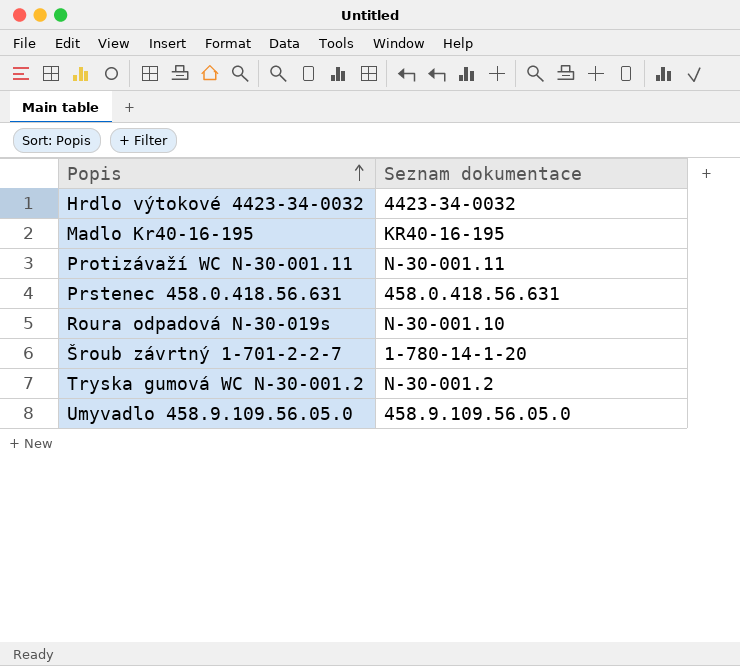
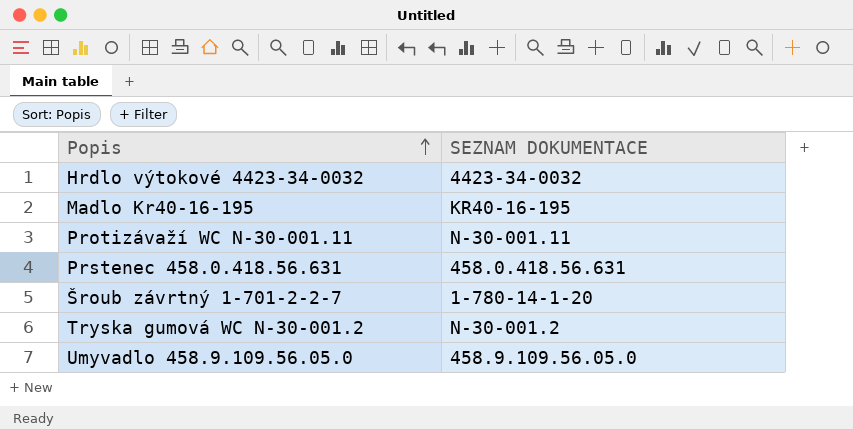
column name: Seznam dokumentace -> SEZNAM DOKUMENTACE
row Roura odpadová N-30-019s: N-30-001.10 -> none

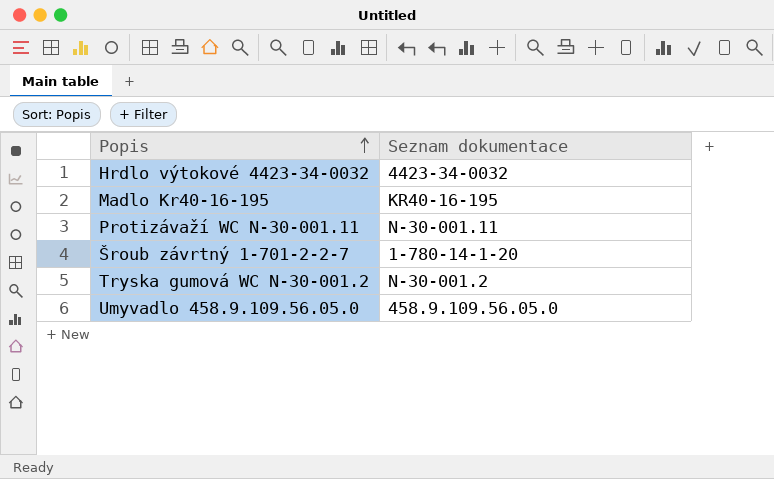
column name: SEZNAM DOKUMENTACE -> Seznam dokumentace
row Prstenec 458.0.418.56.631: 458.0.418.56.631 -> none

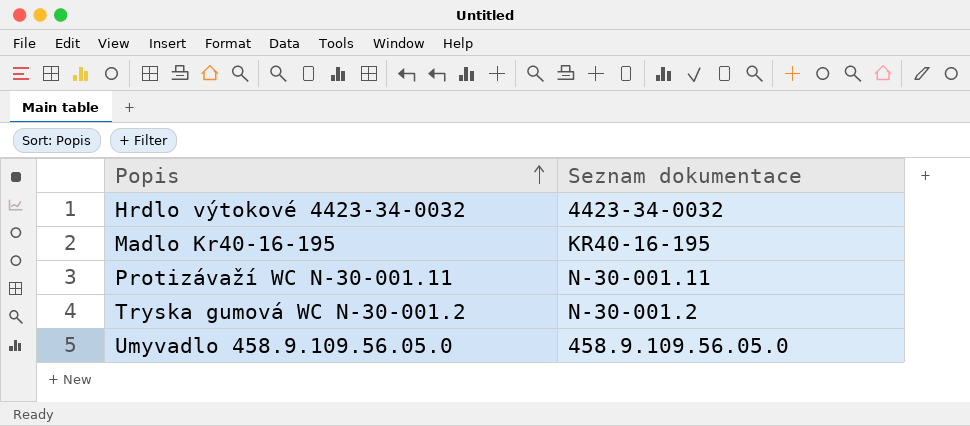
row Šroub závrtný 1-701-2-2-7: 1-780-14-1-20 -> none

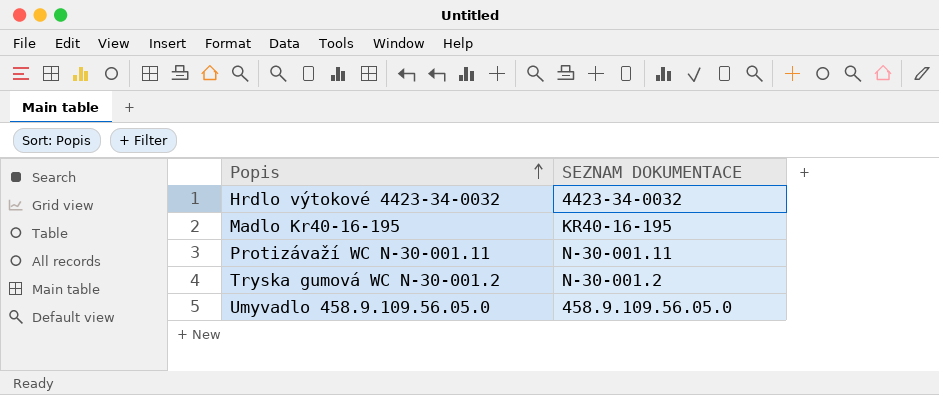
column name: Seznam dokumentace -> SEZNAM DOKUMENTACE

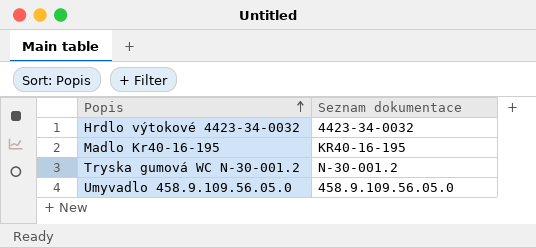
column name: SEZNAM DOKUMENTACE -> Seznam dokumentace
row Protizávaží WC N-30-001.11: N-30-001.11 -> none

